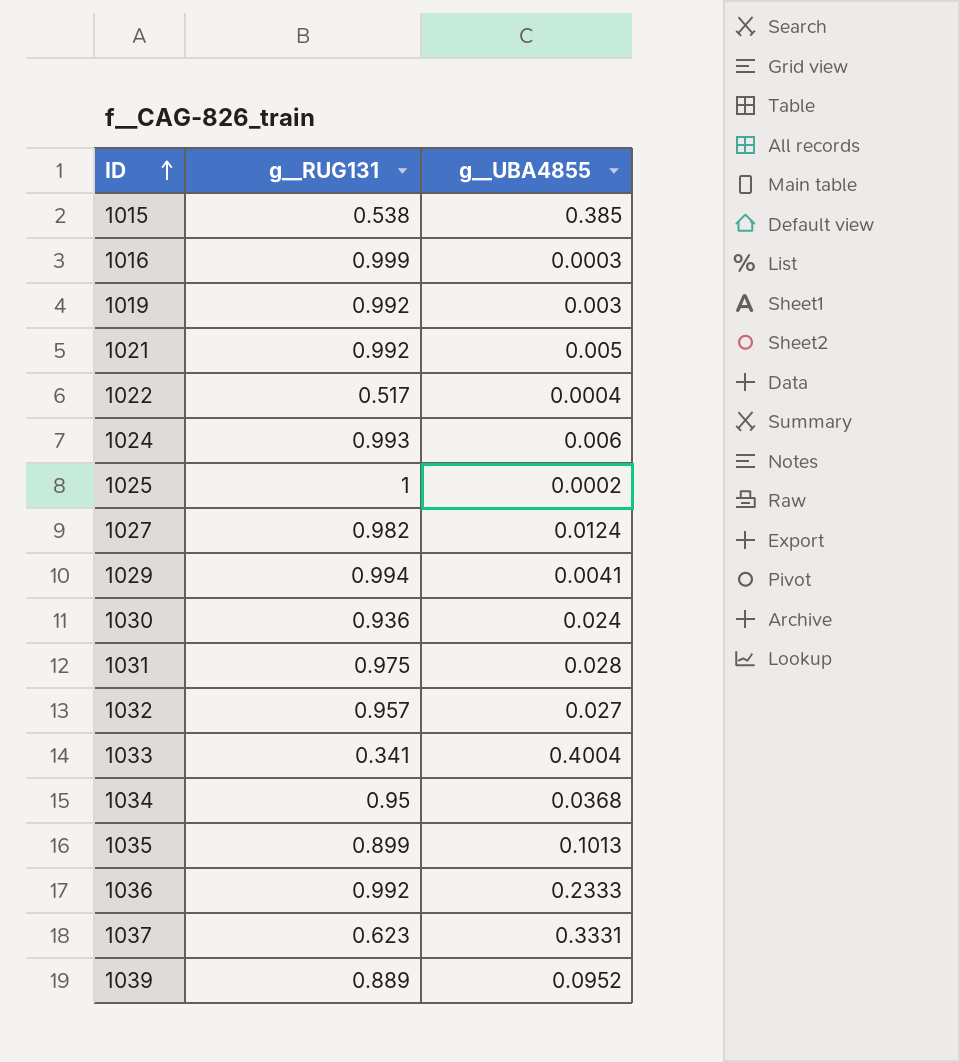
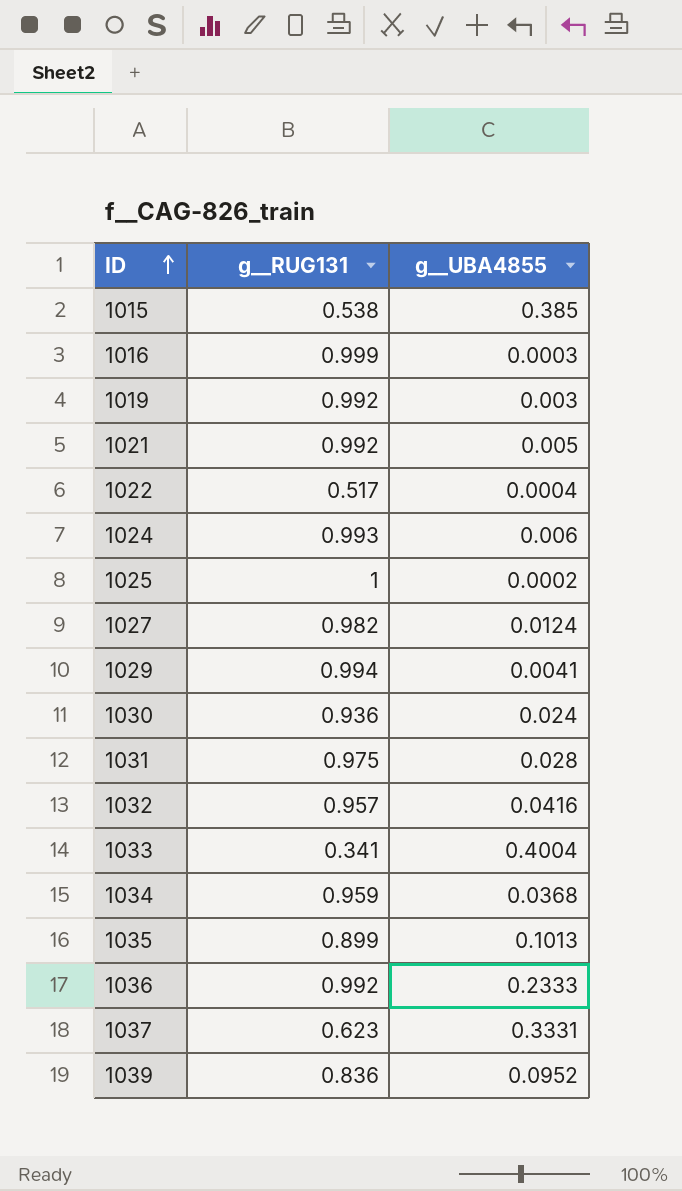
1032 | g__UBA4855: 0.027 -> 0.0416
1034 | g__RUG131: 0.95 -> 0.959
1039 | g__RUG131: 0.889 -> 0.836

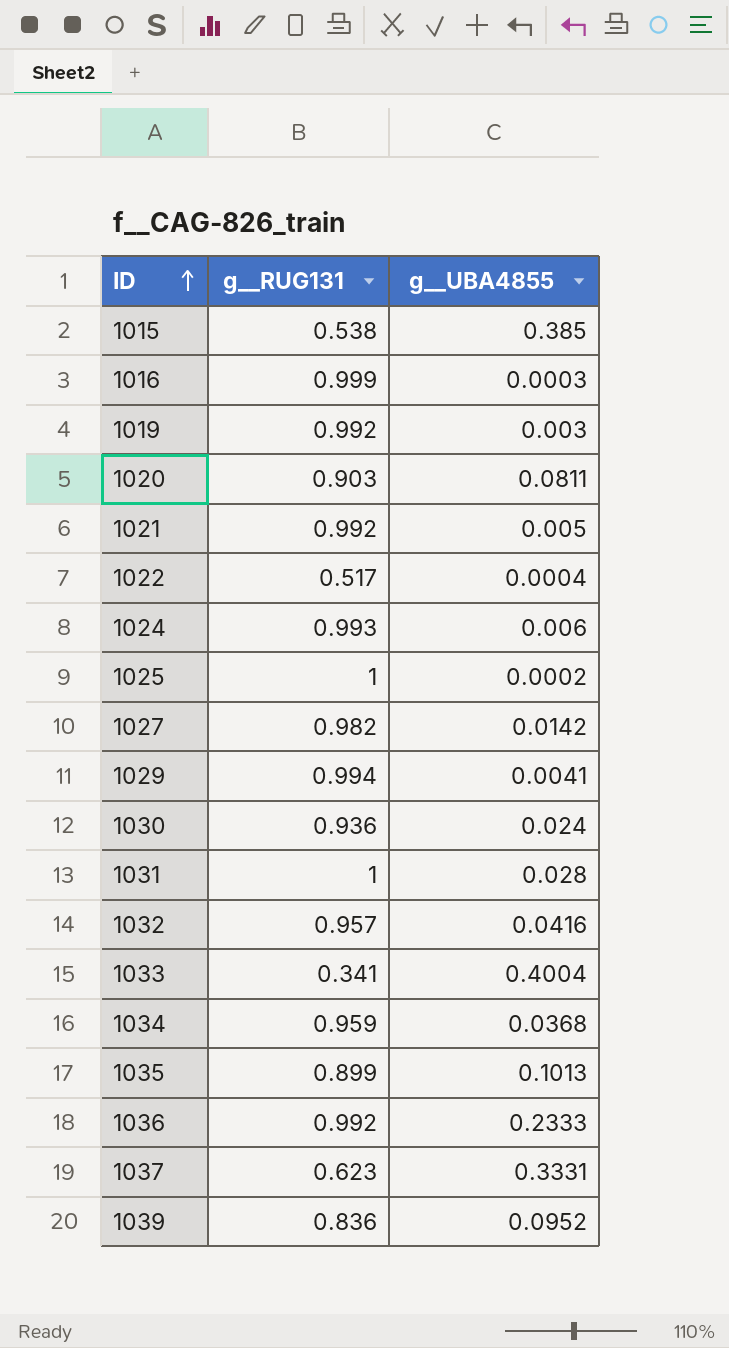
row 1020: none -> 0.903 | 0.0811
1027 | g__UBA4855: 0.0124 -> 0.0142
1031 | g__RUG131: 0.975 -> 1

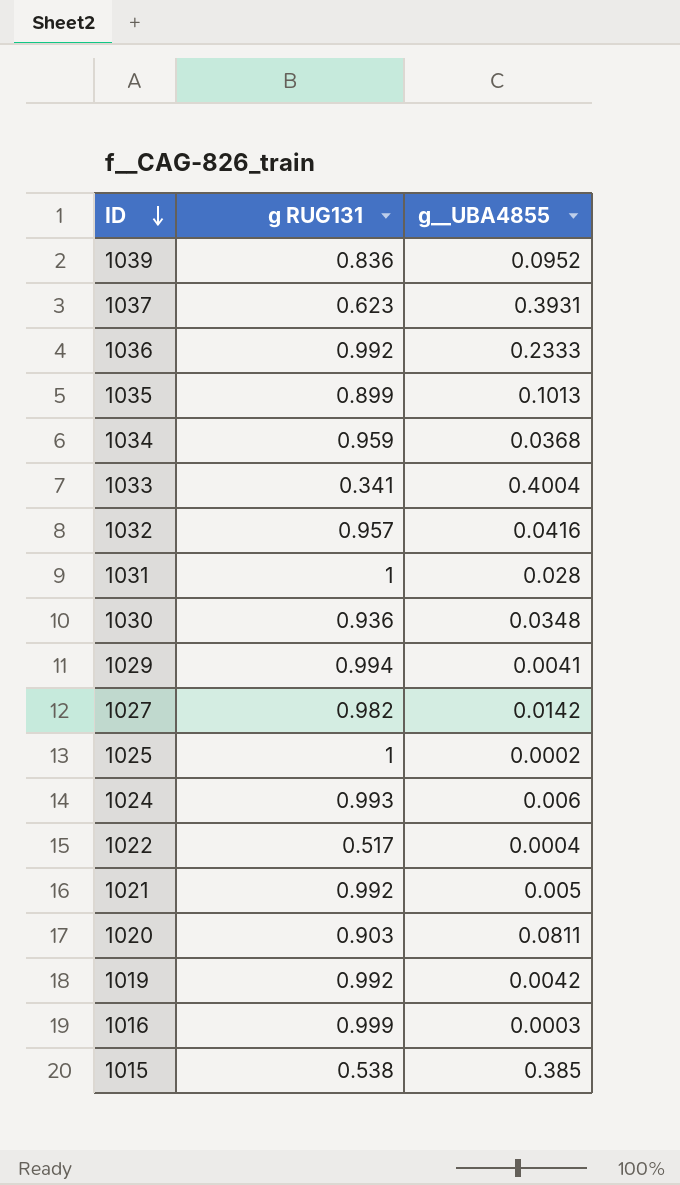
row order: ID ascending -> ID descending
column name: g__RUG131 -> g RUG131
1037 | g__UBA4855: 0.3331 -> 0.3931
1030 | g__UBA4855: 0.024 -> 0.0348
1019 | g__UBA4855: 0.003 -> 0.0042

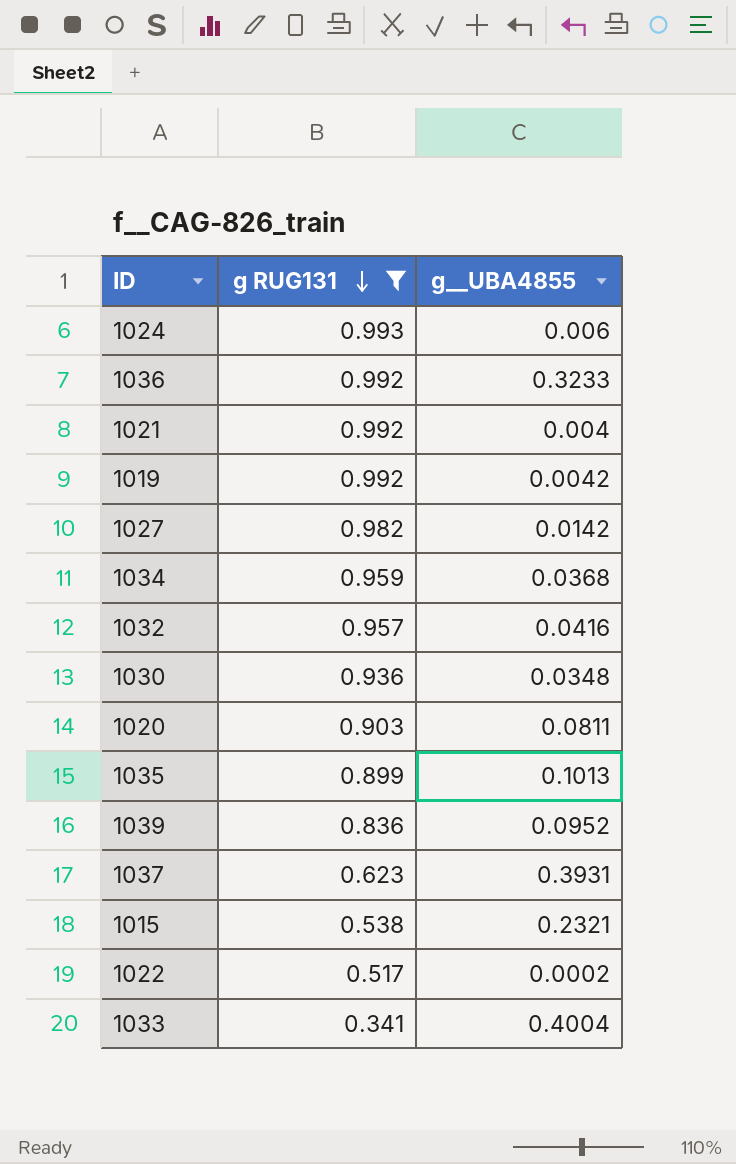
filter: none -> g RUG131 <= 0.993
row order: ID descending -> g RUG131 descending
1036 | g__UBA4855: 0.2333 -> 0.3233
1021 | g__UBA4855: 0.005 -> 0.004
1015 | g__UBA4855: 0.385 -> 0.2321
1022 | g__UBA4855: 0.0004 -> 0.0002

